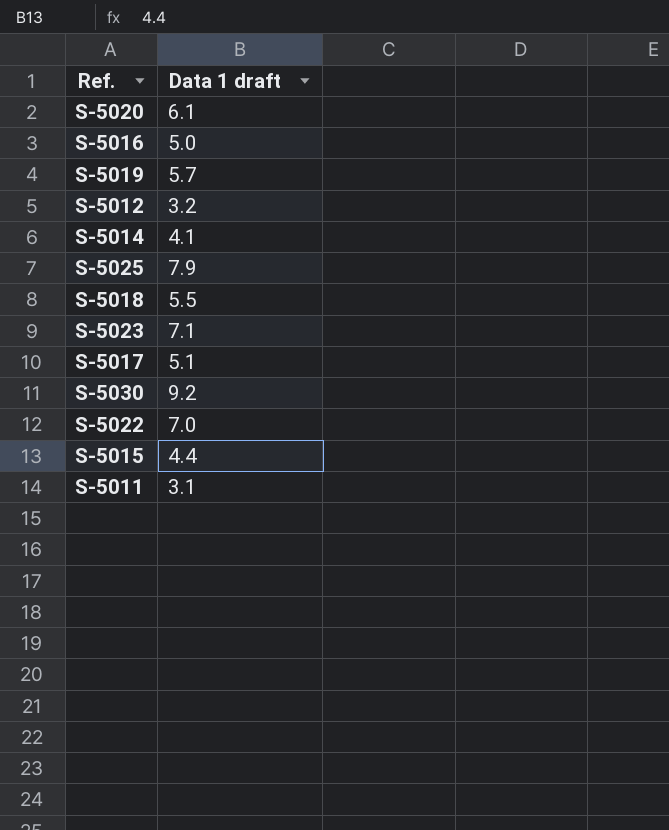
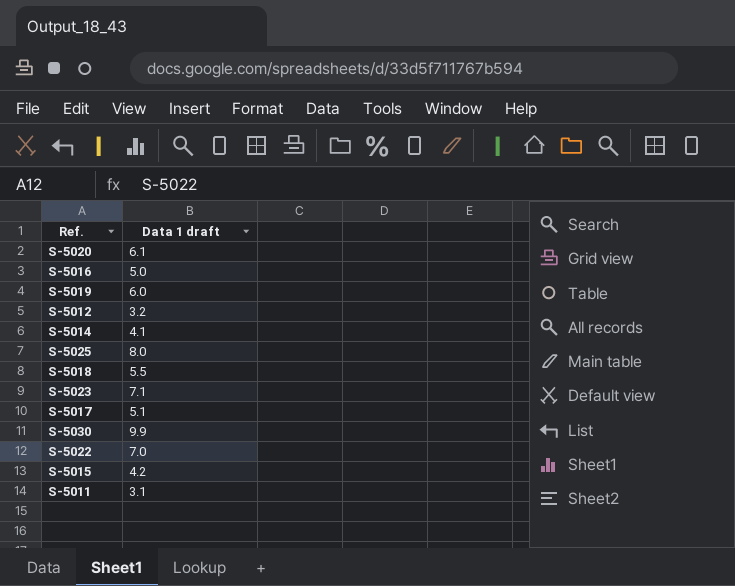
S-5019 | Data 1 draft: 5.7 -> 6.0
S-5025 | Data 1 draft: 7.9 -> 8.0
S-5030 | Data 1 draft: 9.2 -> 9.9
S-5015 | Data 1 draft: 4.4 -> 4.2

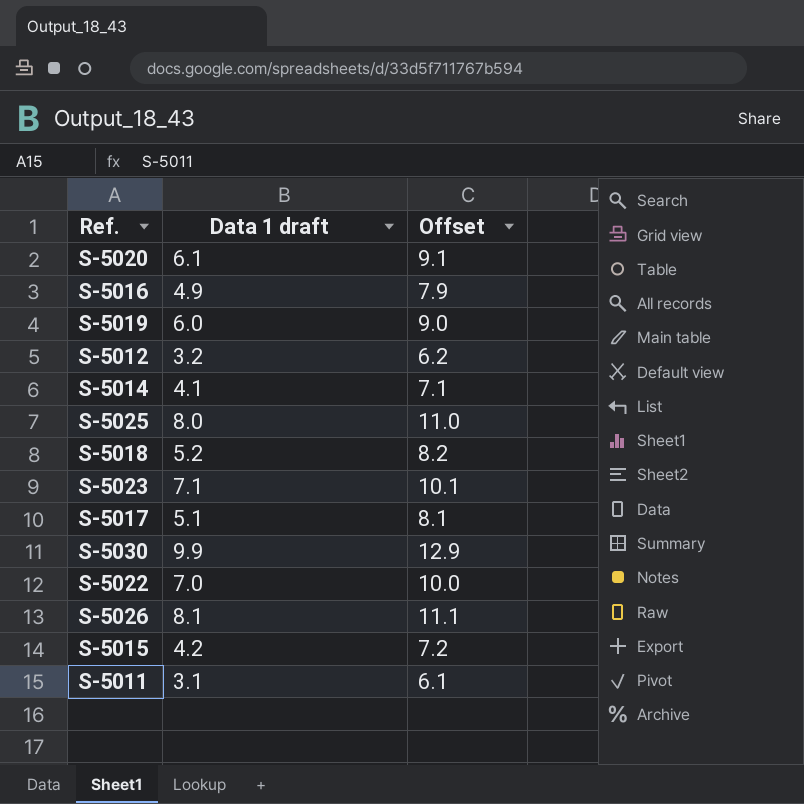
column Offset | formula: none -> [Data 1 draft] + 3
S-5016 | Data 1 draft: 5.0 -> 4.9
S-5018 | Data 1 draft: 5.5 -> 5.2
row S-5026: none -> 8.1 | 11.1

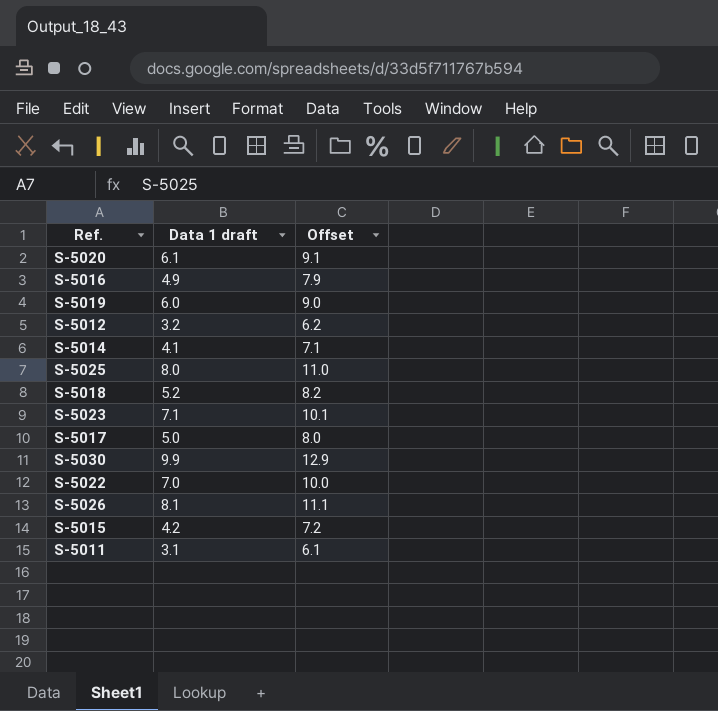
S-5017 | Data 1 draft: 5.1 -> 5.0
S-5017 | Offset: 8.1 -> 8.0

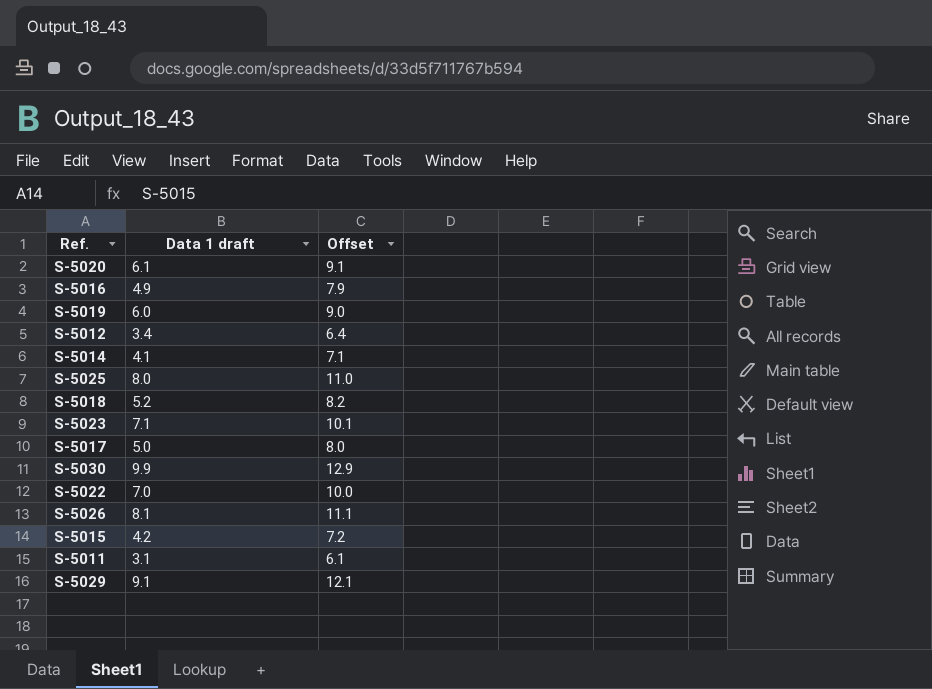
S-5012 | Data 1 draft: 3.2 -> 3.4
S-5012 | Offset: 6.2 -> 6.4
row S-5029: none -> 9.1 | 12.1

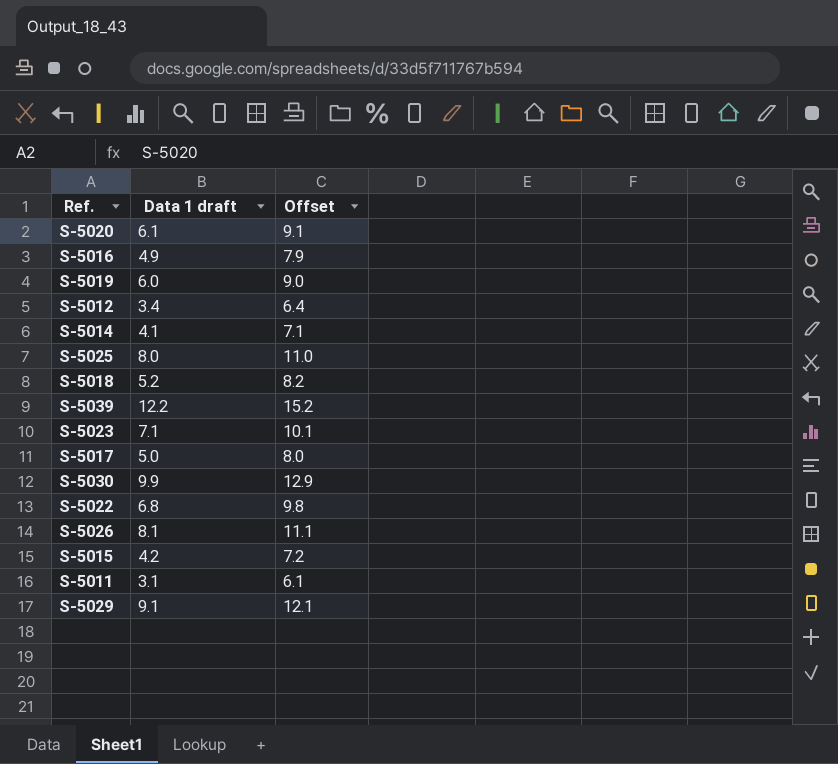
row S-5039: none -> 12.2 | 15.2
S-5022 | Data 1 draft: 7.0 -> 6.8
S-5022 | Offset: 10.0 -> 9.8

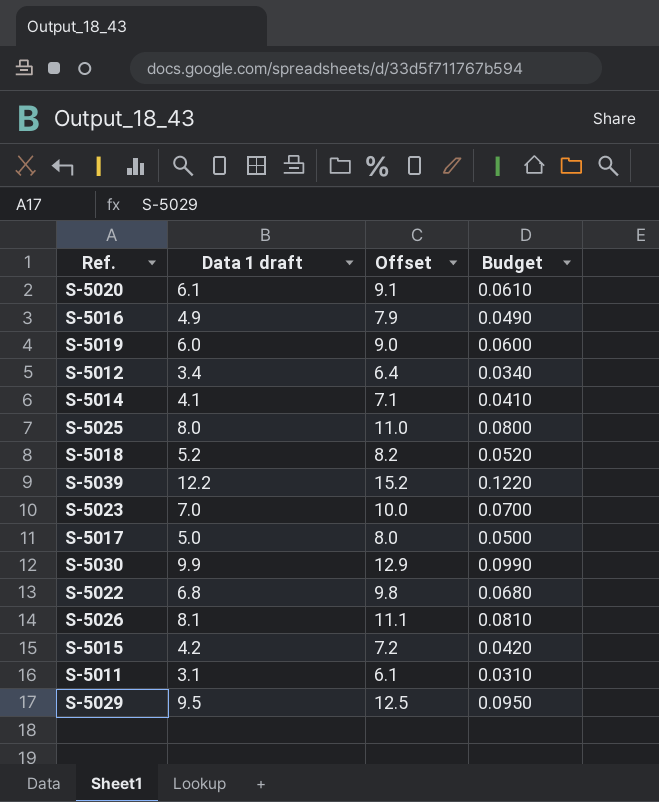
column Budget | formula: none -> [Data 1 draft] * 0.01
S-5023 | Data 1 draft: 7.1 -> 7.0
S-5023 | Offset: 10.1 -> 10.0
S-5029 | Data 1 draft: 9.1 -> 9.5
S-5029 | Offset: 12.1 -> 12.5

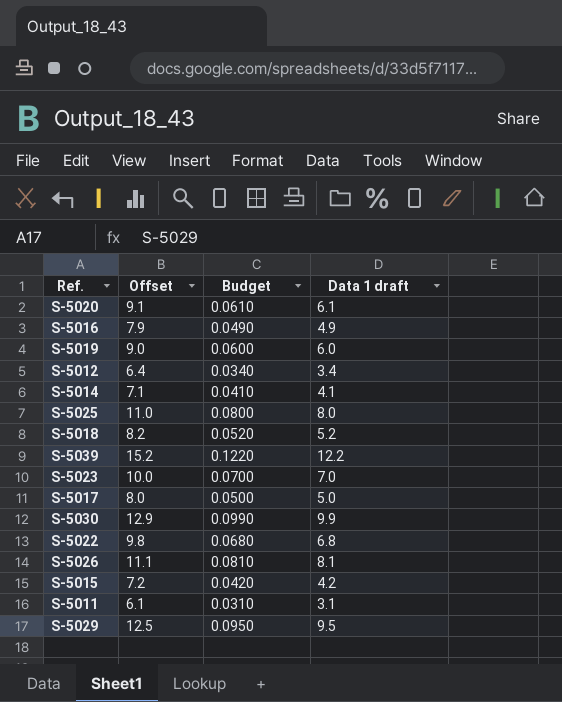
column Data 1 draft | position: 2 -> 4

